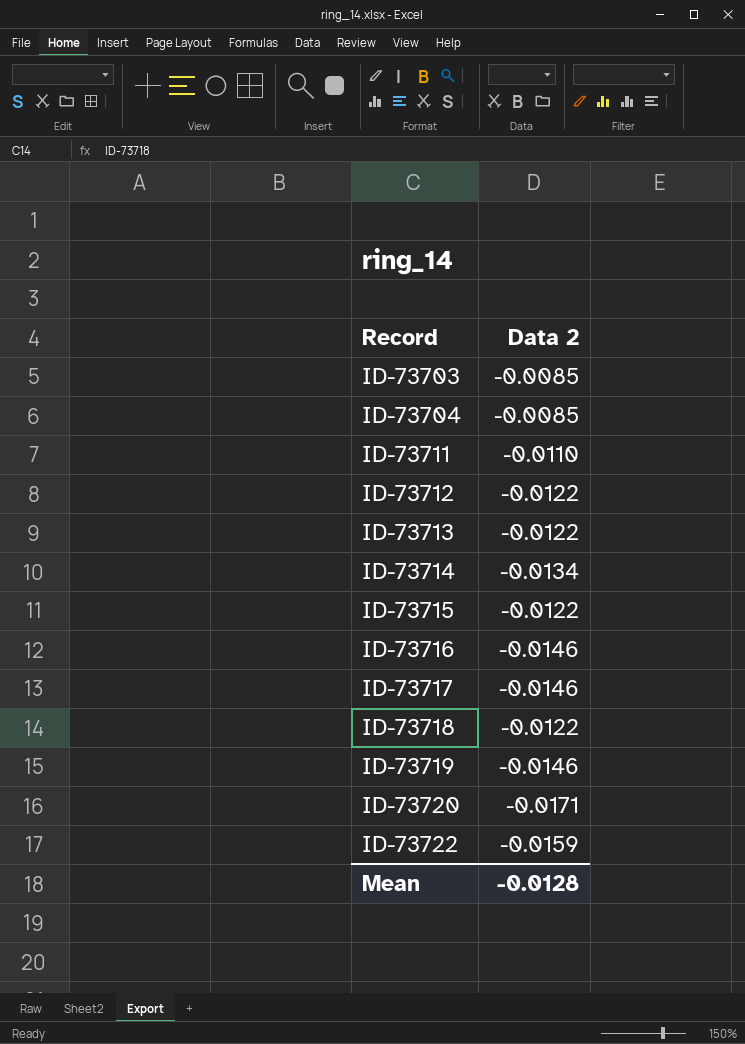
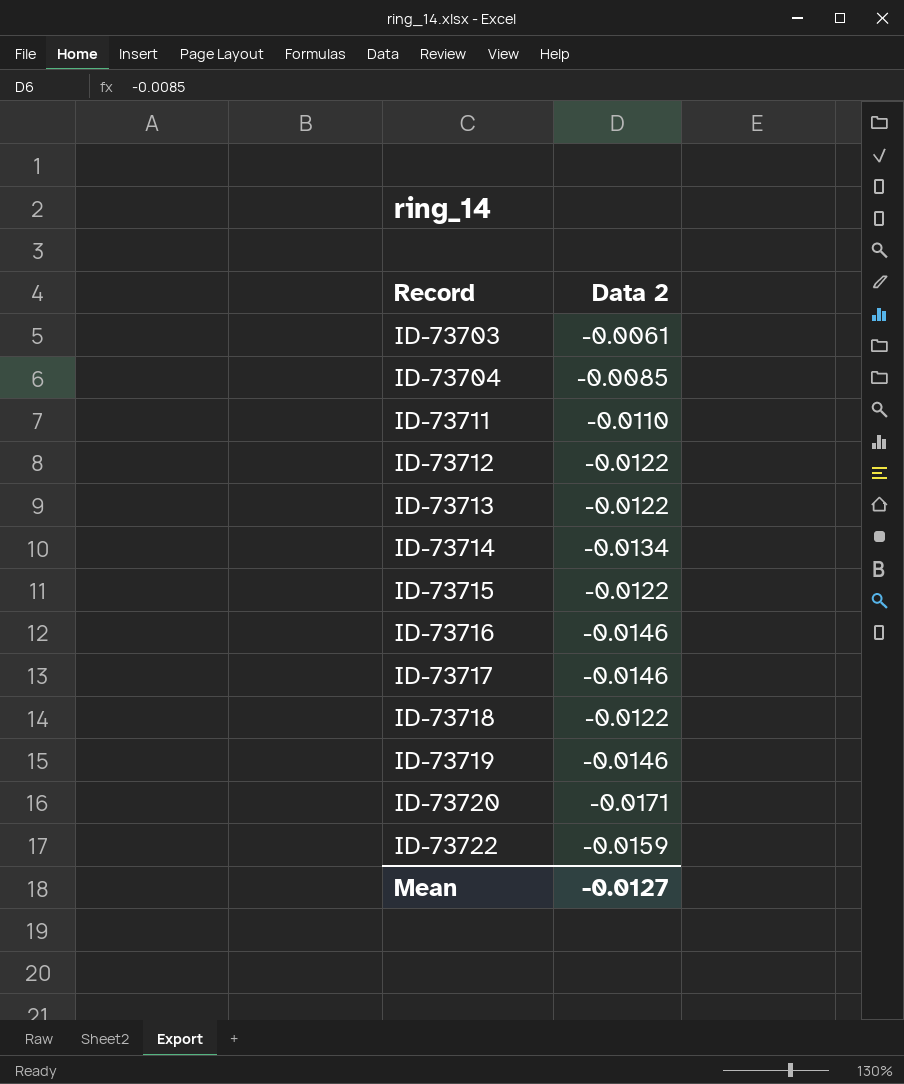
ID-73703 | Data 2: -0.0085 -> -0.0061
Mean | Data 2: -0.0128 -> -0.0127

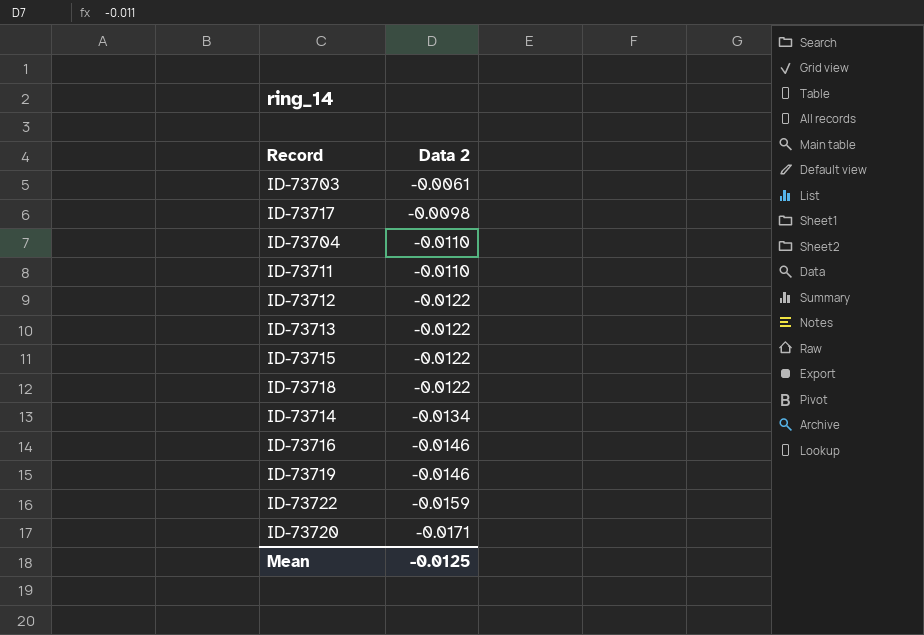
row order: Record ascending -> Data 2 descending
ID-73717 | Data 2: -0.0146 -> -0.0098
ID-73704 | Data 2: -0.0085 -> -0.0110
Mean | Data 2: -0.0127 -> -0.0125

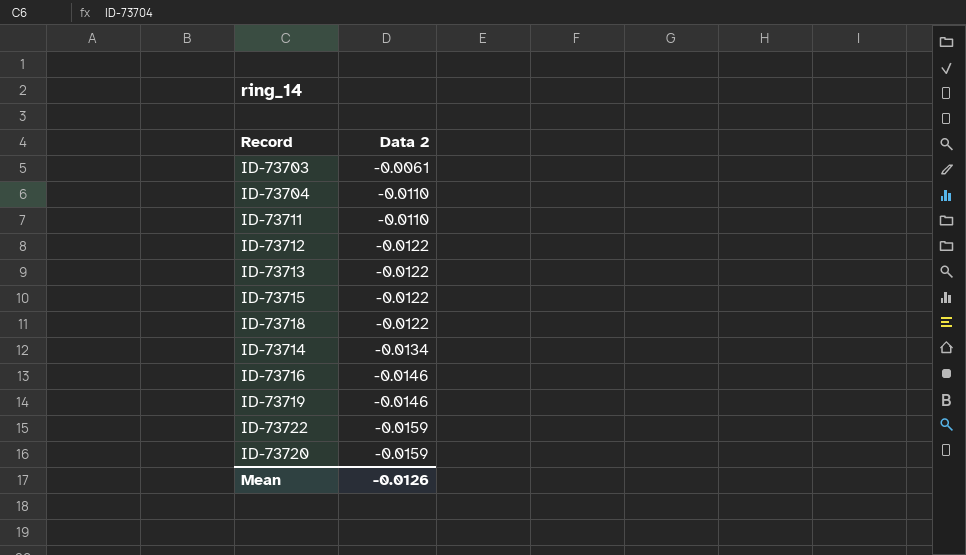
row ID-73717: -0.0098 -> none
ID-73720 | Data 2: -0.0171 -> -0.0159
Mean | Data 2: -0.0125 -> -0.0126

